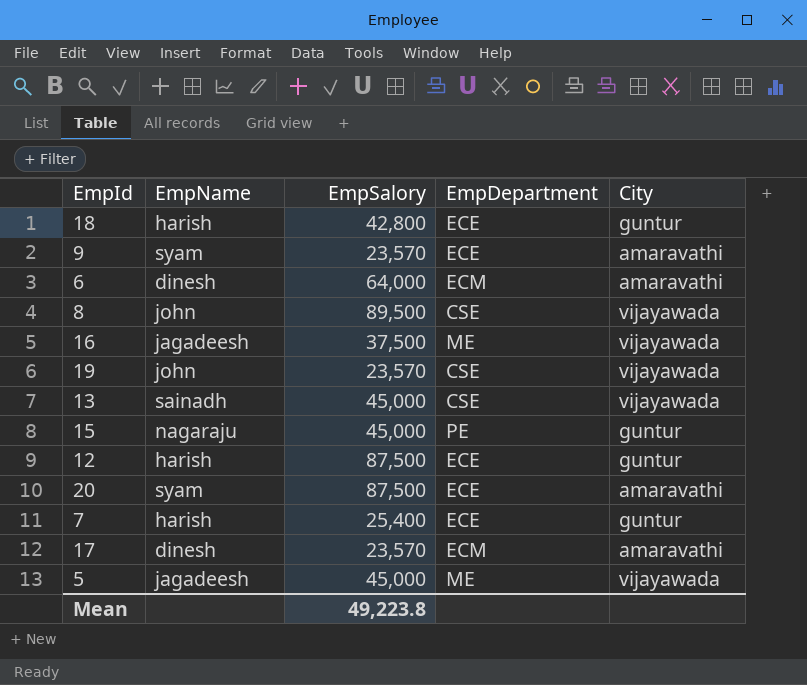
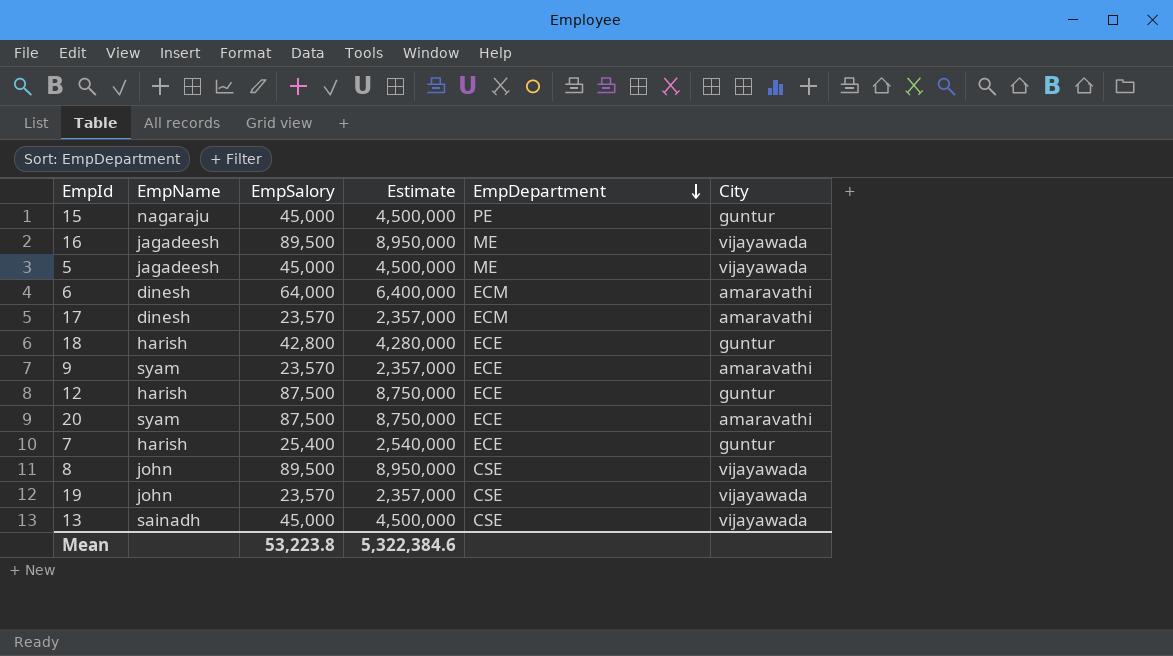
row order: none -> EmpDepartment descending
column Estimate | formula: none -> [EmpSalory] * 100
16 | EmpSalory: 37,500 -> 89,500
Mean | EmpSalory: 49,223.8 -> 53,223.8

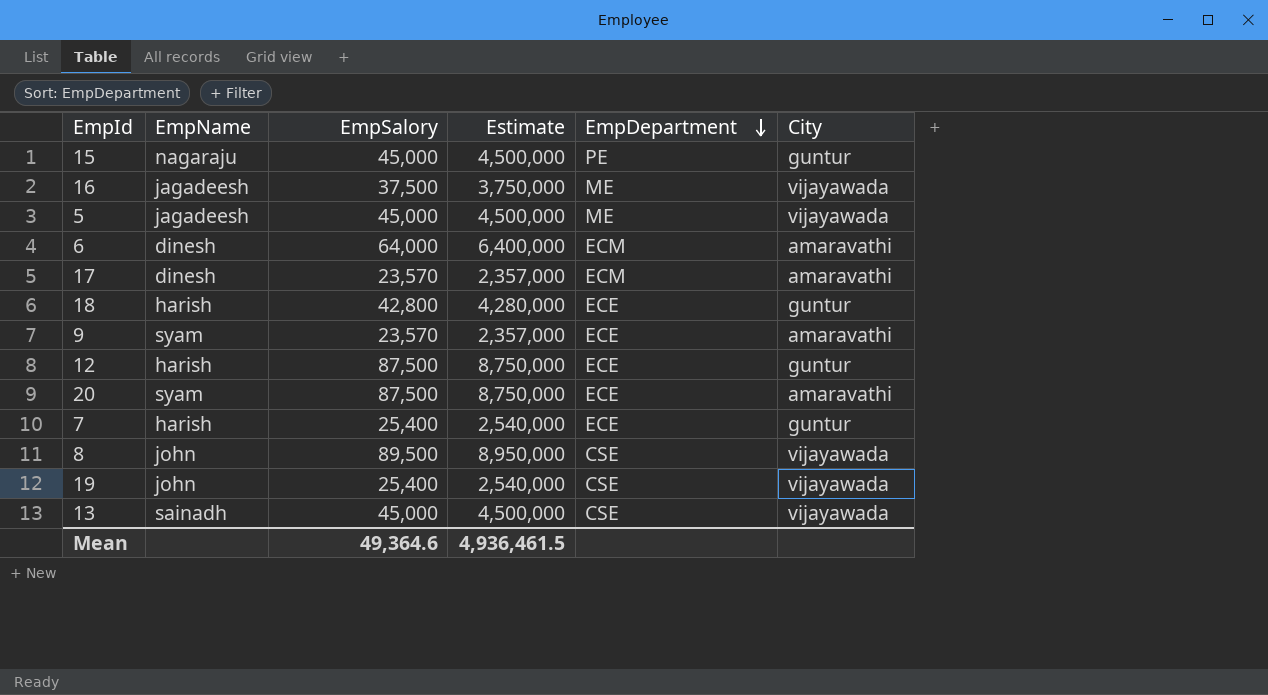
16 | EmpSalory: 89,500 -> 37,500
16 | Estimate: 8,950,000 -> 3,750,000
19 | EmpSalory: 23,570 -> 25,400
19 | Estimate: 2,357,000 -> 2,540,000
Mean | EmpSalory: 53,223.8 -> 49,364.6
Mean | Estimate: 5,322,384.6 -> 4,936,461.5

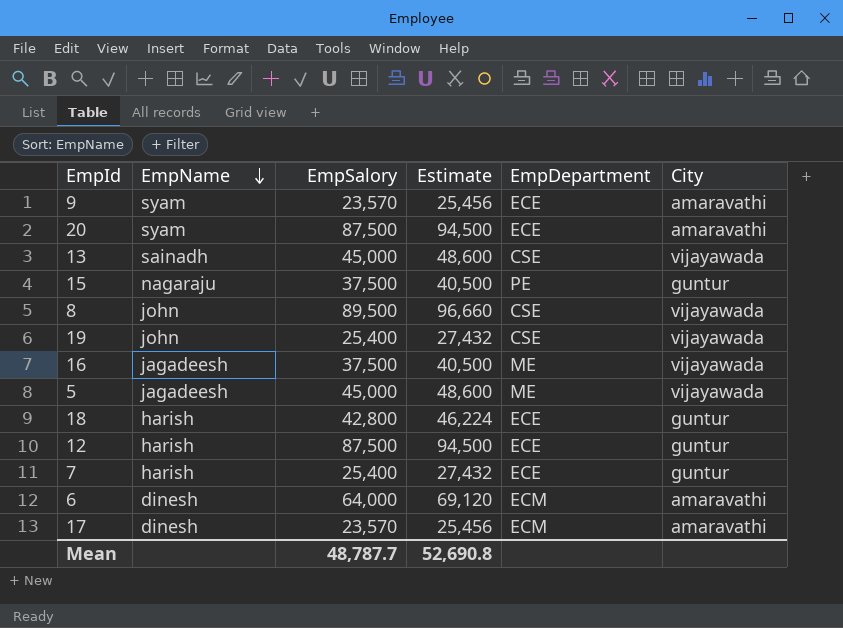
row order: EmpDepartment descending -> EmpName descending
column Estimate | formula: [EmpSalory] * 100 -> [EmpSalory] * 1.08
15 | EmpSalory: 45,000 -> 37,500
Mean | EmpSalory: 49,364.6 -> 48,787.7
Mean | Estimate: 4,936,461.5 -> 52,690.8

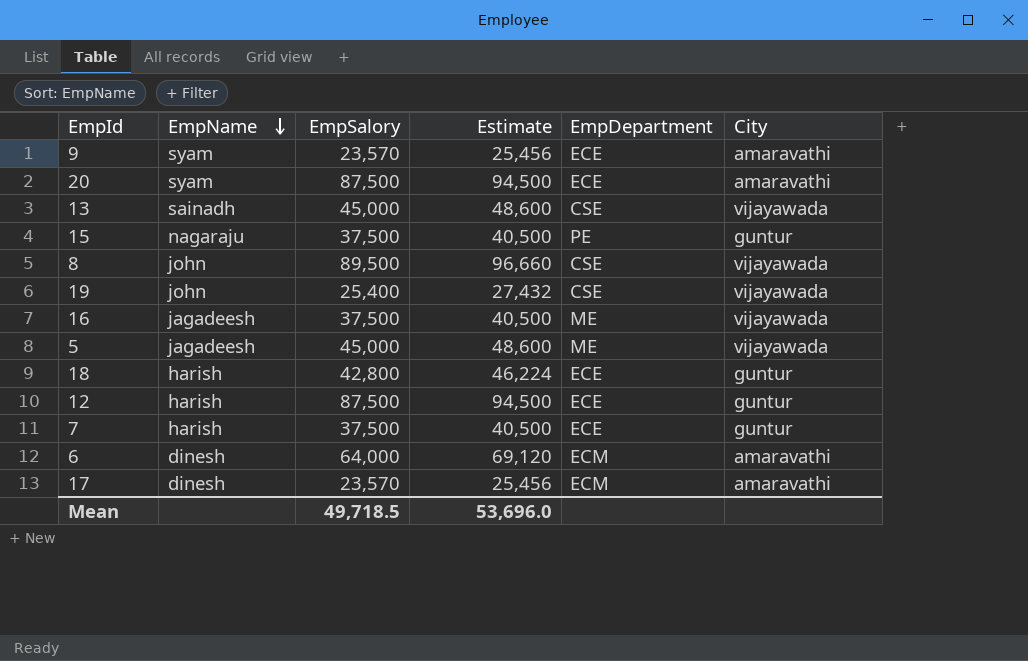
7 | EmpSalory: 25,400 -> 37,500
7 | Estimate: 27,432 -> 40,500
Mean | EmpSalory: 48,787.7 -> 49,718.5
Mean | Estimate: 52,690.8 -> 53,696.0

